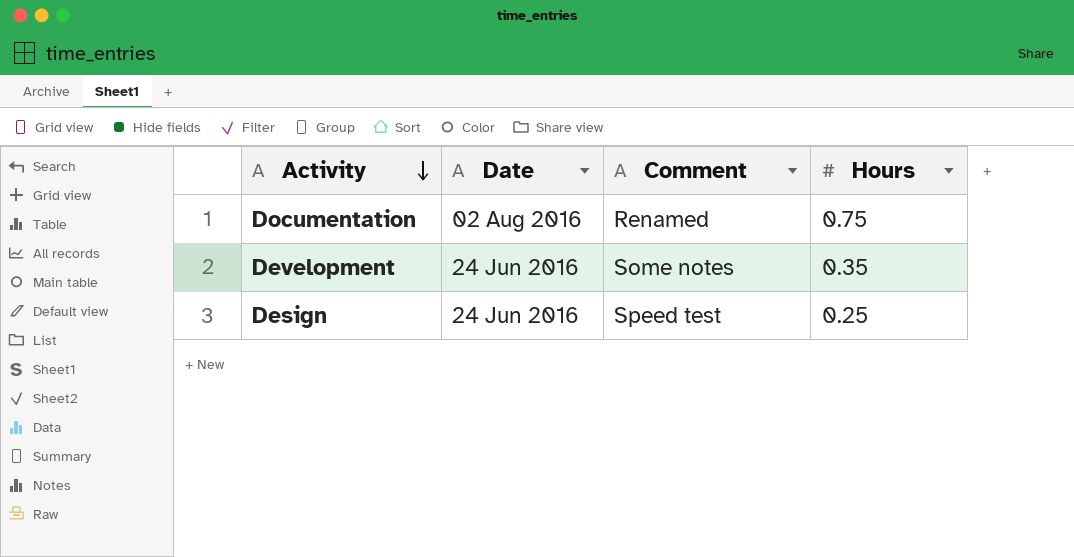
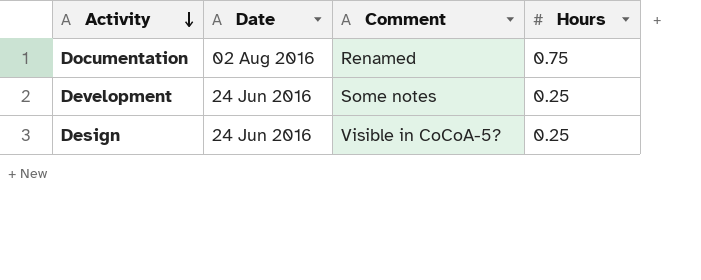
Development | Hours: 0.35 -> 0.25
Design | Comment: Speed test -> Visible in CoCoA-5?

